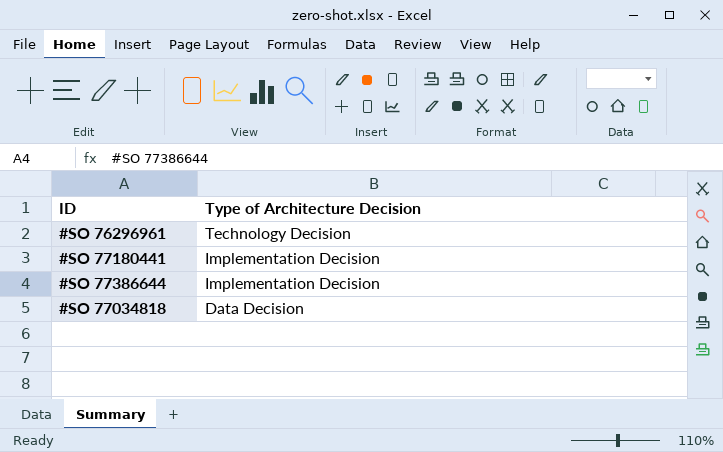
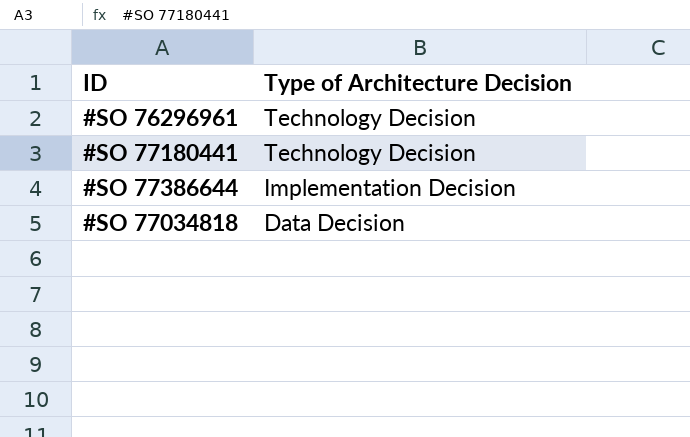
#SO 77180441 | Type of Architecture Decision: Implementation Decision -> Technology Decision

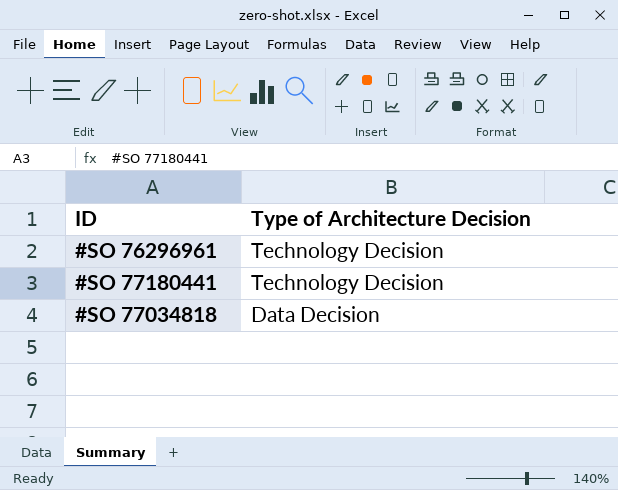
row #SO 77386644: Implementation Decision -> none

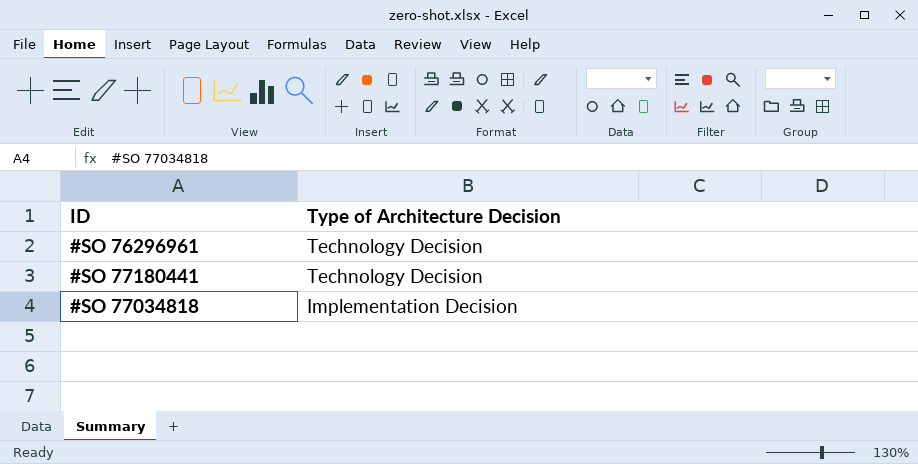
#SO 77034818 | Type of Architecture Decision: Data Decision -> Implementation Decision

